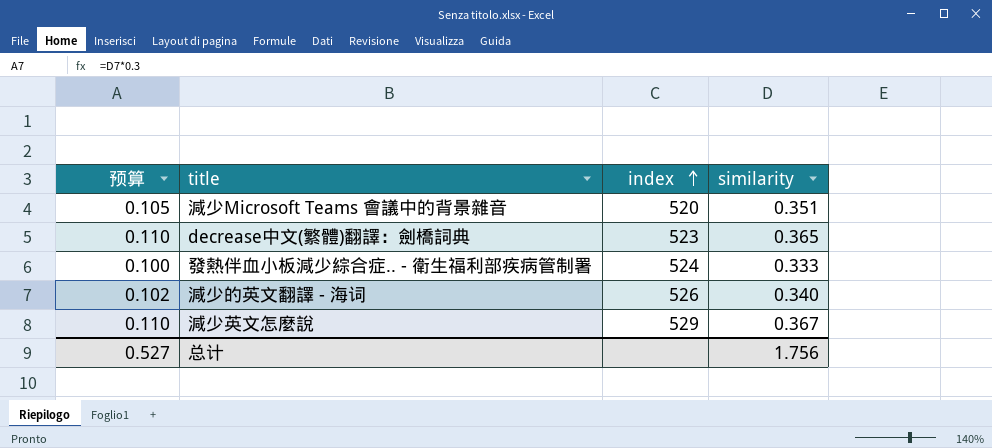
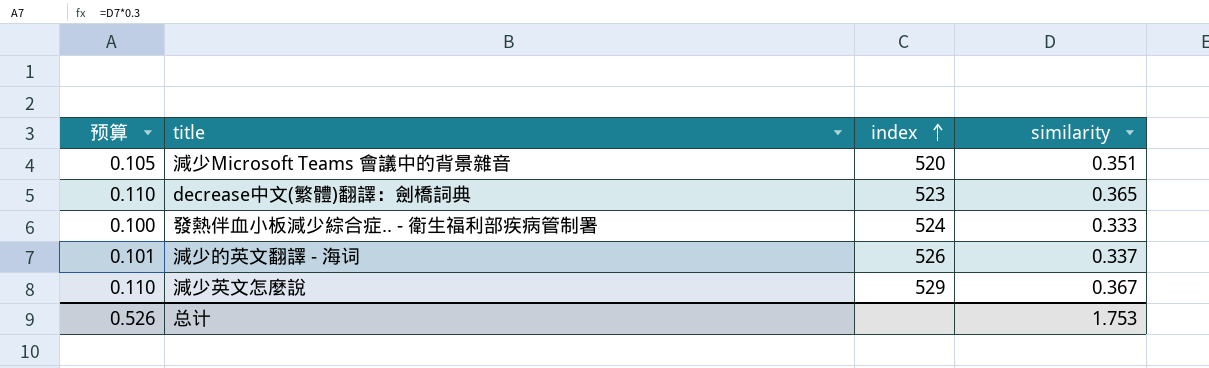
減少的英文翻譯 - 海词 | 预算: 0.102 -> 0.101
減少的英文翻譯 - 海词 | similarity: 0.340 -> 0.337
总计 | 预算: 0.527 -> 0.526
总计 | similarity: 1.756 -> 1.753

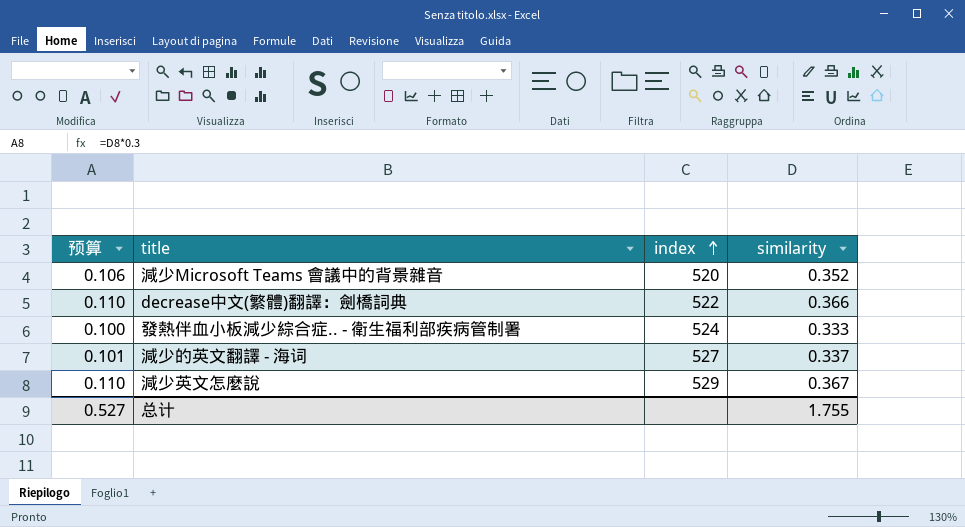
減少Microsoft Teams 會議中的背景雜音 | 预算: 0.105 -> 0.106
減少Microsoft Teams 會議中的背景雜音 | similarity: 0.351 -> 0.352
decrease中文(繁體)翻譯：劍橋詞典 | index: 523 -> 522
decrease中文(繁體)翻譯：劍橋詞典 | similarity: 0.365 -> 0.366
減少的英文翻譯 - 海词 | index: 526 -> 527
总计 | 预算: 0.526 -> 0.527
总计 | similarity: 1.753 -> 1.755

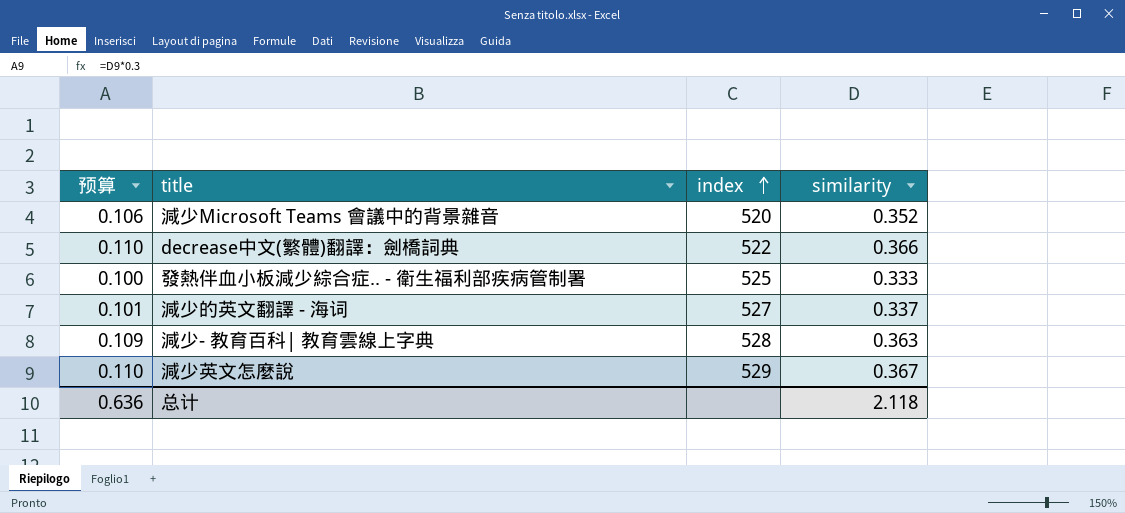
發熱伴血小板減少綜合症.. - 衛生福利部疾病管制署 | index: 524 -> 525
row 減少- 教育百科| 教育雲線上字典: none -> 0.109 | 528 | 0.363
总计 | 预算: 0.527 -> 0.636
总计 | similarity: 1.755 -> 2.118

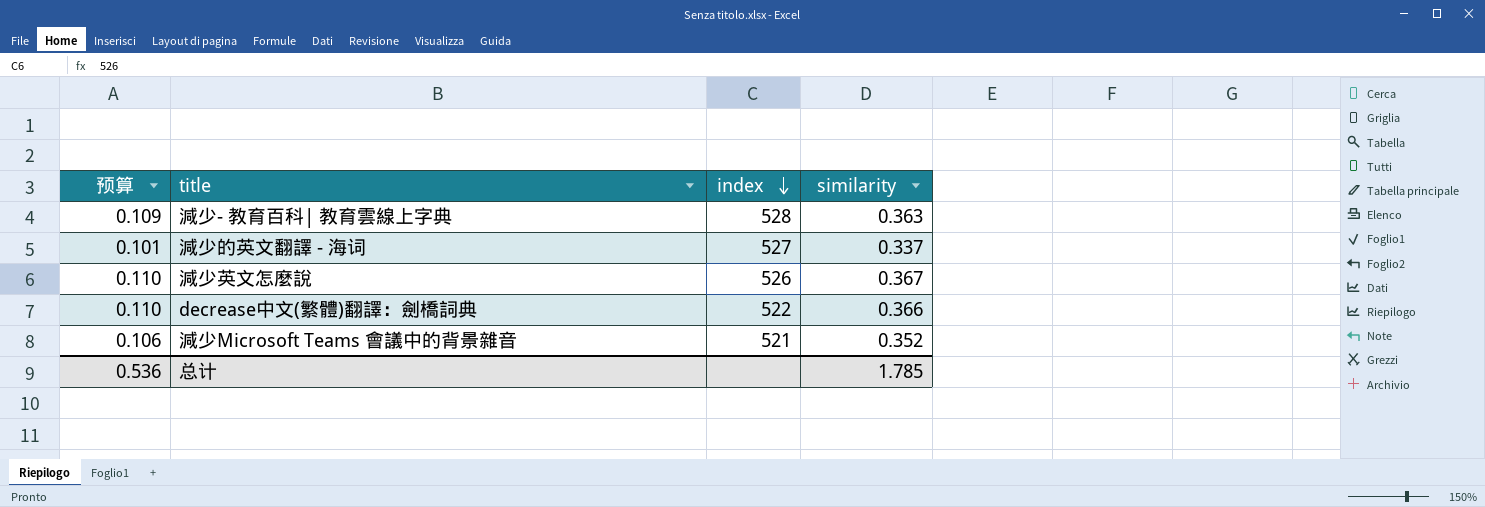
row order: index ascending -> index descending
row 發熱伴血小板減少綜合症.. - 衛生福利部疾病管制署: 0.100 | 525 | 0.333 -> none
減少英文怎麼說 | index: 529 -> 526
減少Microsoft Teams 會議中的背景雜音 | index: 520 -> 521
总计 | 预算: 0.636 -> 0.536
总计 | similarity: 2.118 -> 1.785

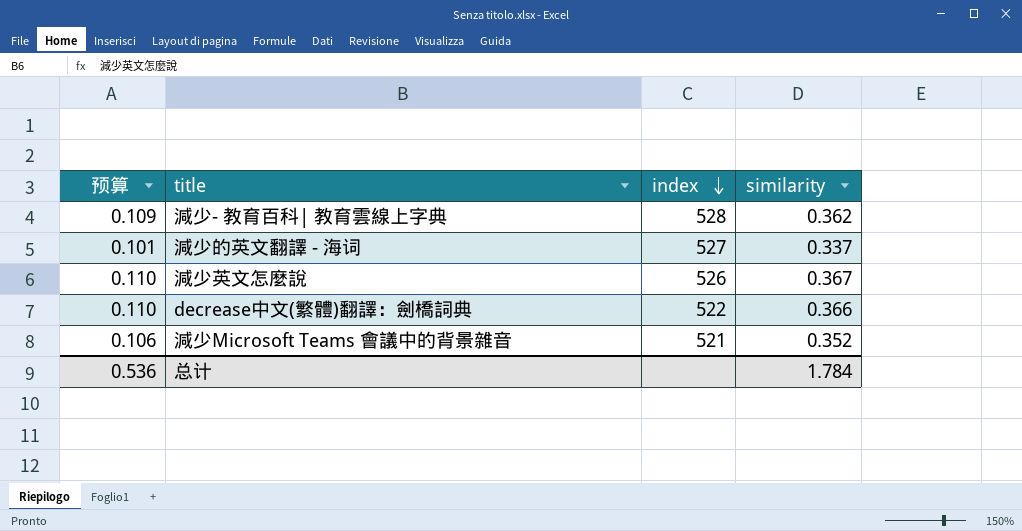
減少- 教育百科| 教育雲線上字典 | similarity: 0.363 -> 0.362
总计 | similarity: 1.785 -> 1.784

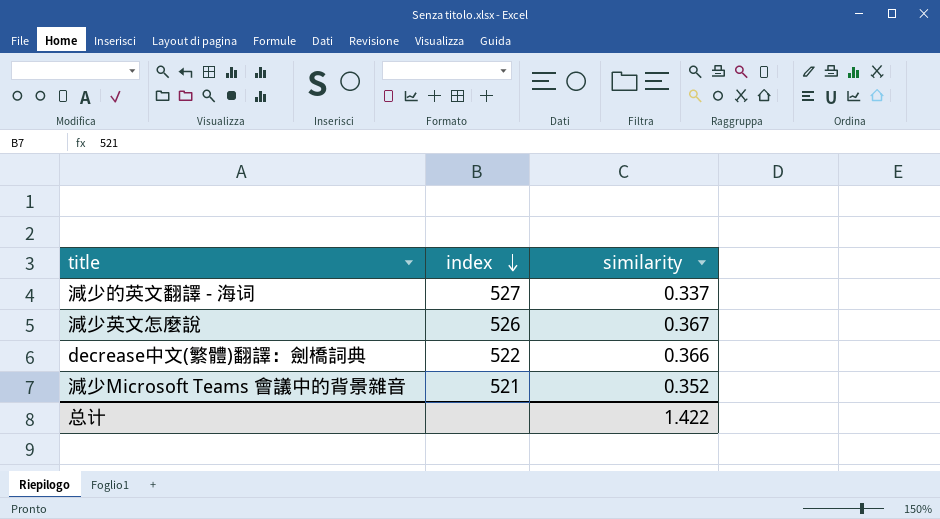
column 预算 | formula: [similarity] * 0.3 -> none
row 減少- 教育百科| 教育雲線上字典: 0.109 | 528 | 0.362 -> none
总计 | similarity: 1.784 -> 1.422

